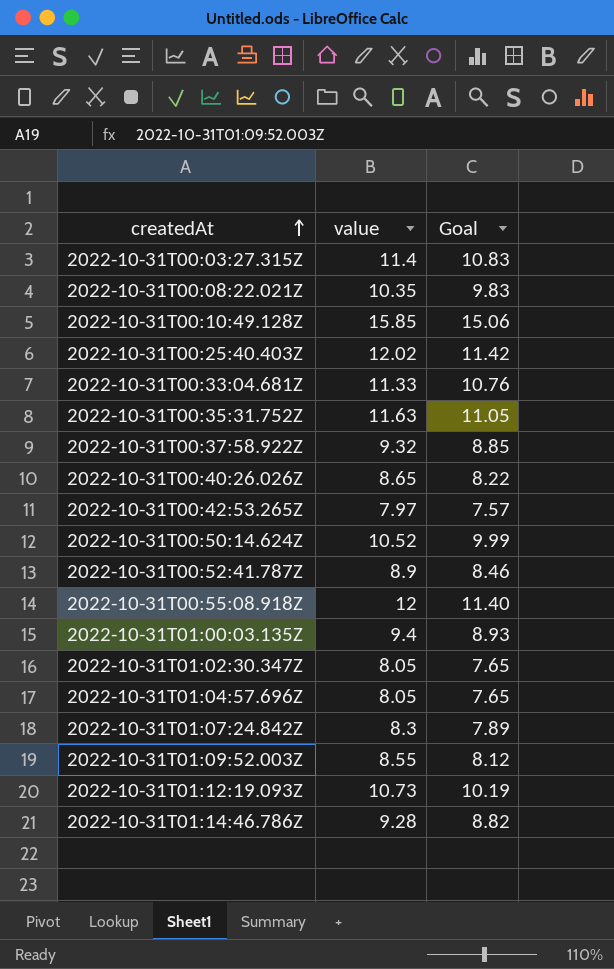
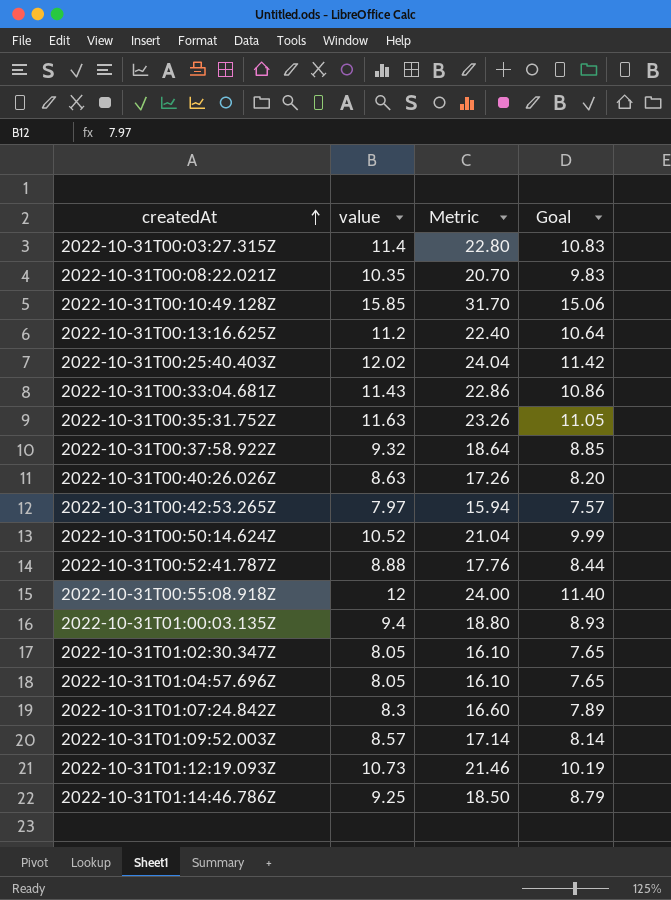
column Metric | formula: none -> [value] * 2
row 2022-10-31T00:13:16.625Z: none -> 11.2 | 22.40 | 10.64
2022-10-31T00:33:04.681Z | value: 11.33 -> 11.43
2022-10-31T00:33:04.681Z | Goal: 10.76 -> 10.86
2022-10-31T00:40:26.026Z | value: 8.65 -> 8.63
2022-10-31T00:40:26.026Z | Goal: 8.22 -> 8.20
2022-10-31T00:52:41.787Z | value: 8.9 -> 8.88
2022-10-31T00:52:41.787Z | Goal: 8.46 -> 8.44
2022-10-31T01:09:52.003Z | value: 8.55 -> 8.57
2022-10-31T01:09:52.003Z | Goal: 8.12 -> 8.14
2022-10-31T01:14:46.786Z | value: 9.28 -> 9.25
2022-10-31T01:14:46.786Z | Goal: 8.82 -> 8.79

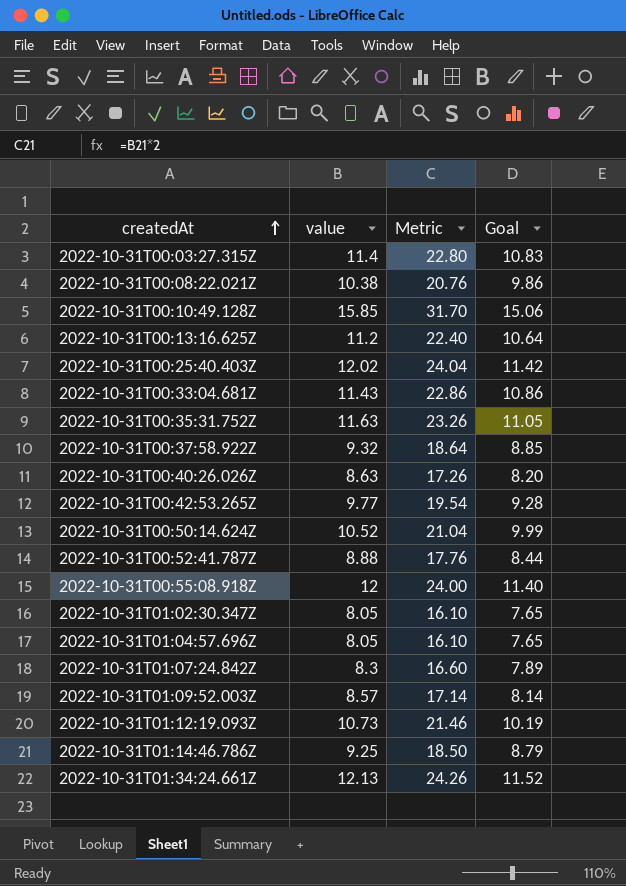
row 2022-10-31T01:00:03.135Z: 9.4 | 18.80 | 8.93 -> none
2022-10-31T00:08:22.021Z | value: 10.35 -> 10.38
2022-10-31T00:08:22.021Z | Metric: 20.70 -> 20.76
2022-10-31T00:08:22.021Z | Goal: 9.83 -> 9.86
2022-10-31T00:42:53.265Z | value: 7.97 -> 9.77
2022-10-31T00:42:53.265Z | Metric: 15.94 -> 19.54
2022-10-31T00:42:53.265Z | Goal: 7.57 -> 9.28
row 2022-10-31T01:34:24.661Z: none -> 12.13 | 24.26 | 11.52

